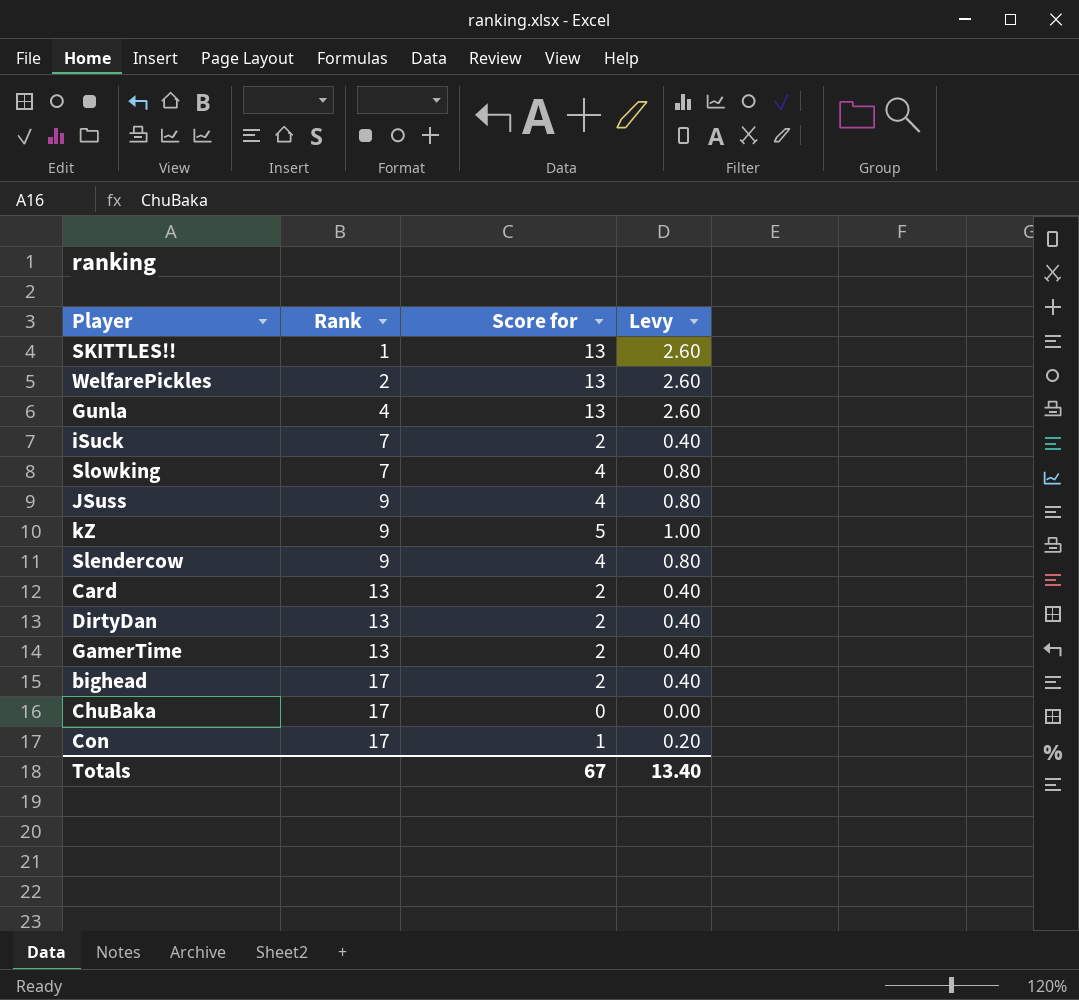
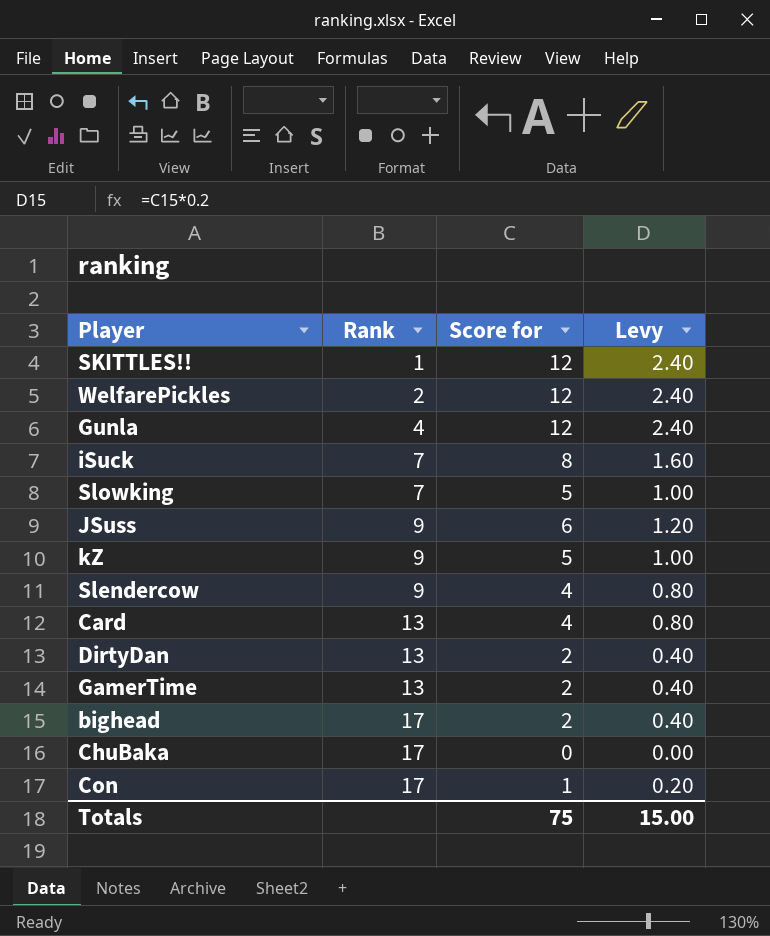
SKITTLES!! | Score for: 13 -> 12
SKITTLES!! | Levy: 2.60 -> 2.40
WelfarePickles | Score for: 13 -> 12
WelfarePickles | Levy: 2.60 -> 2.40
Gunla | Score for: 13 -> 12
Gunla | Levy: 2.60 -> 2.40
iSuck | Score for: 2 -> 8
iSuck | Levy: 0.40 -> 1.60
Slowking | Score for: 4 -> 5
Slowking | Levy: 0.80 -> 1.00
JSuss | Score for: 4 -> 6
JSuss | Levy: 0.80 -> 1.20
Card | Score for: 2 -> 4
Card | Levy: 0.40 -> 0.80
Totals | Score for: 67 -> 75
Totals | Levy: 13.40 -> 15.00

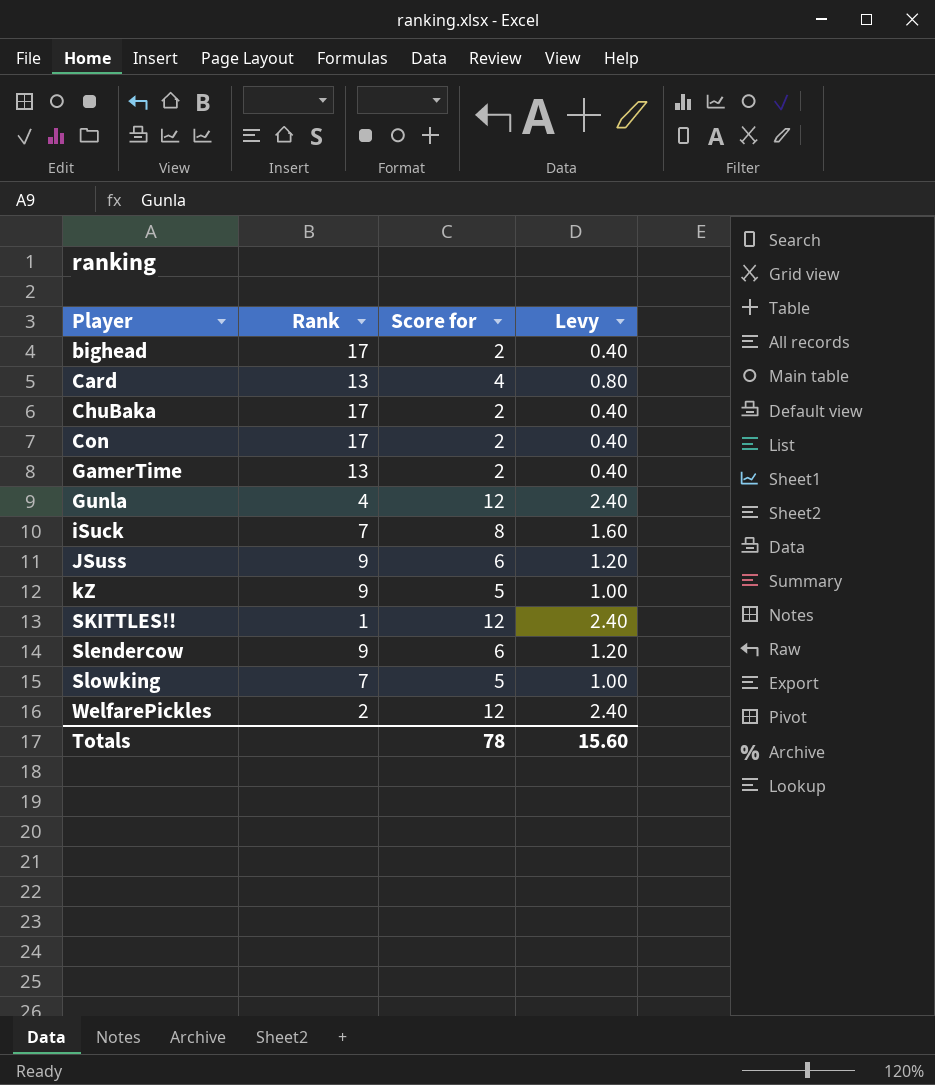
row order: Rank ascending -> Player ascending
row DirtyDan: 13 | 2 | 0.40 -> none
ChuBaka | Score for: 0 -> 2
ChuBaka | Levy: 0.00 -> 0.40
Con | Score for: 1 -> 2
Con | Levy: 0.20 -> 0.40
Slendercow | Score for: 4 -> 6
Slendercow | Levy: 0.80 -> 1.20
Totals | Score for: 75 -> 78
Totals | Levy: 15.00 -> 15.60

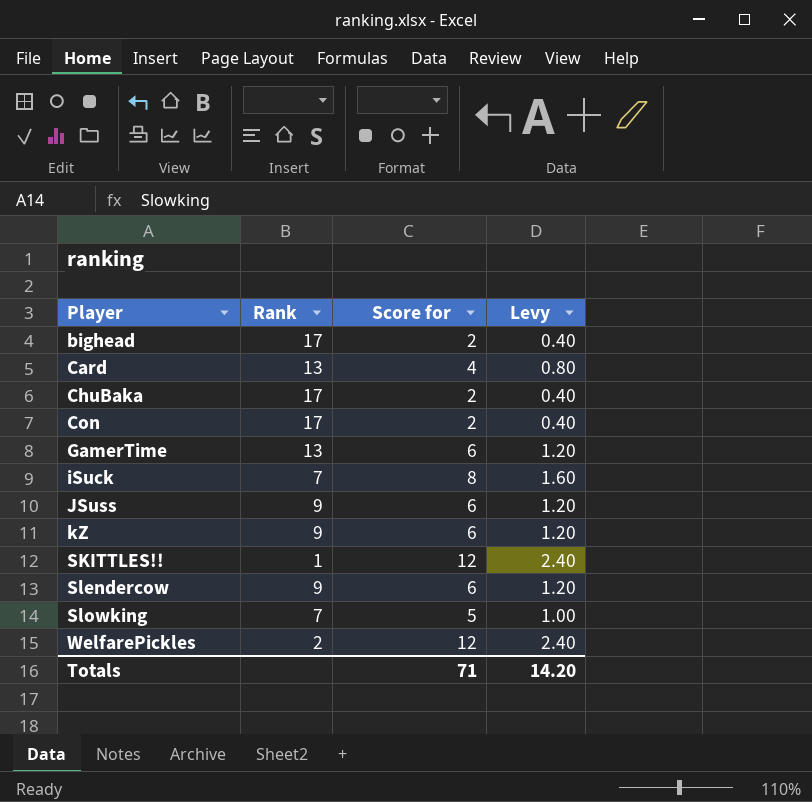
row Gunla: 4 | 12 | 2.40 -> none
GamerTime | Score for: 2 -> 6
GamerTime | Levy: 0.40 -> 1.20
kZ | Score for: 5 -> 6
kZ | Levy: 1.00 -> 1.20
Totals | Score for: 78 -> 71
Totals | Levy: 15.60 -> 14.20

